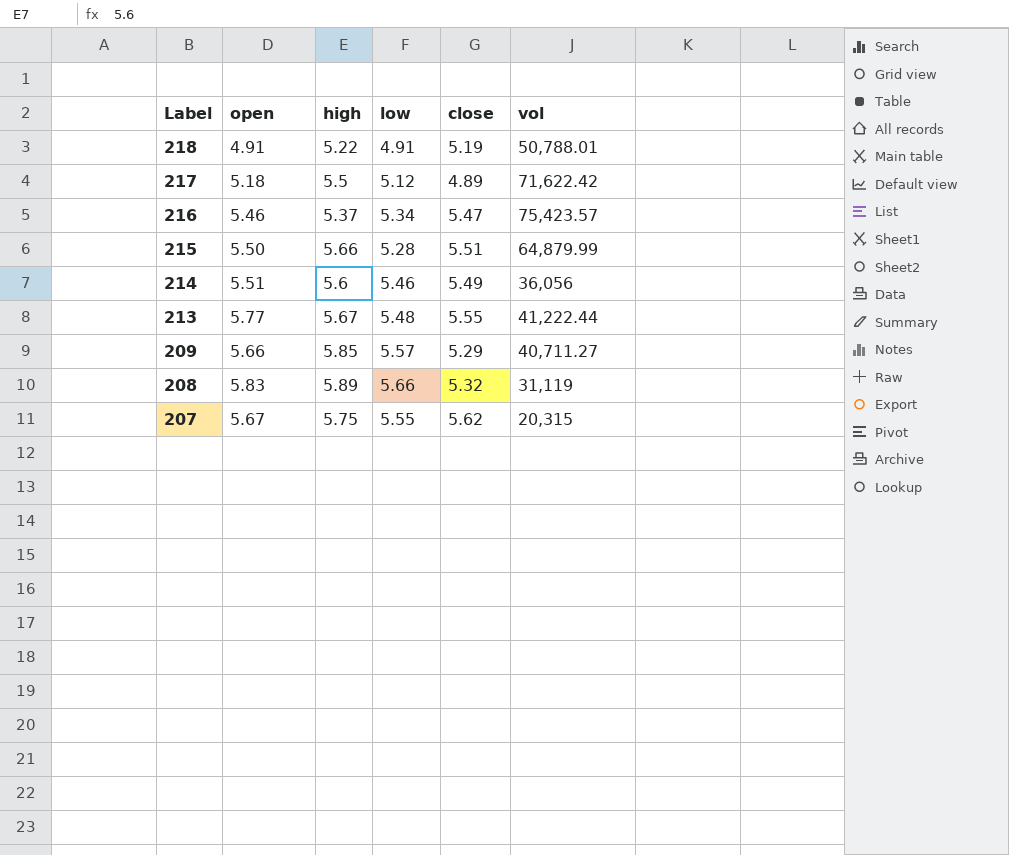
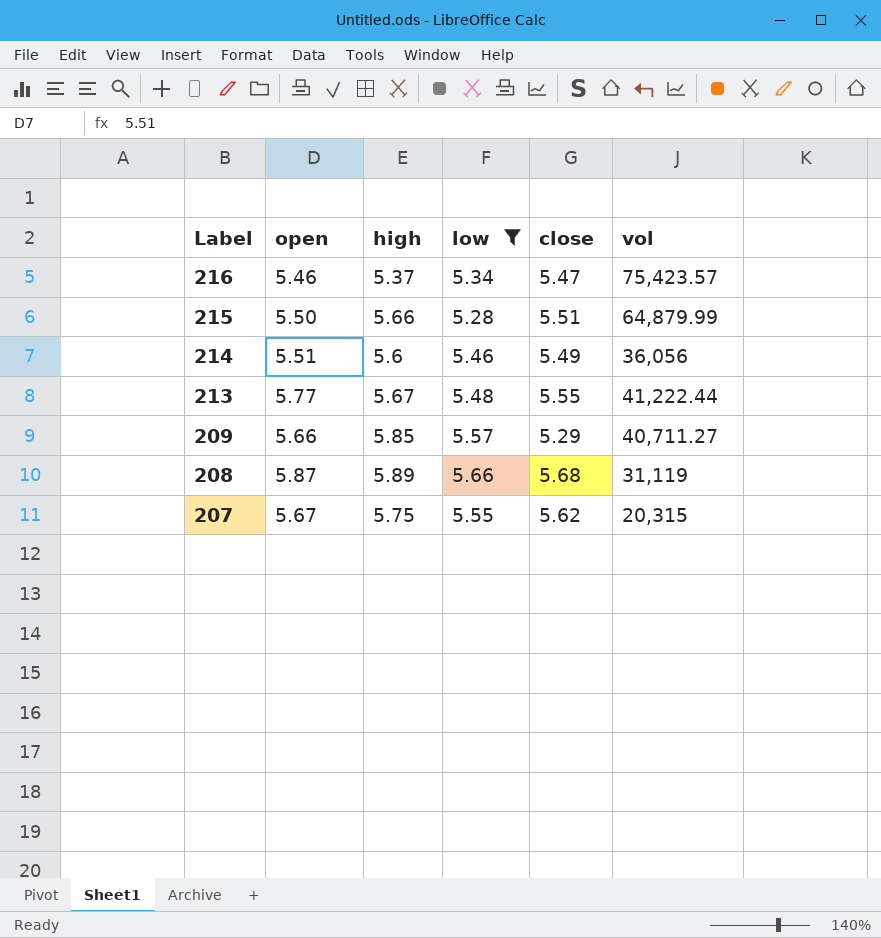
filter: none -> low >= 5.28
208 | open: 5.83 -> 5.87
208 | close: 5.32 -> 5.68

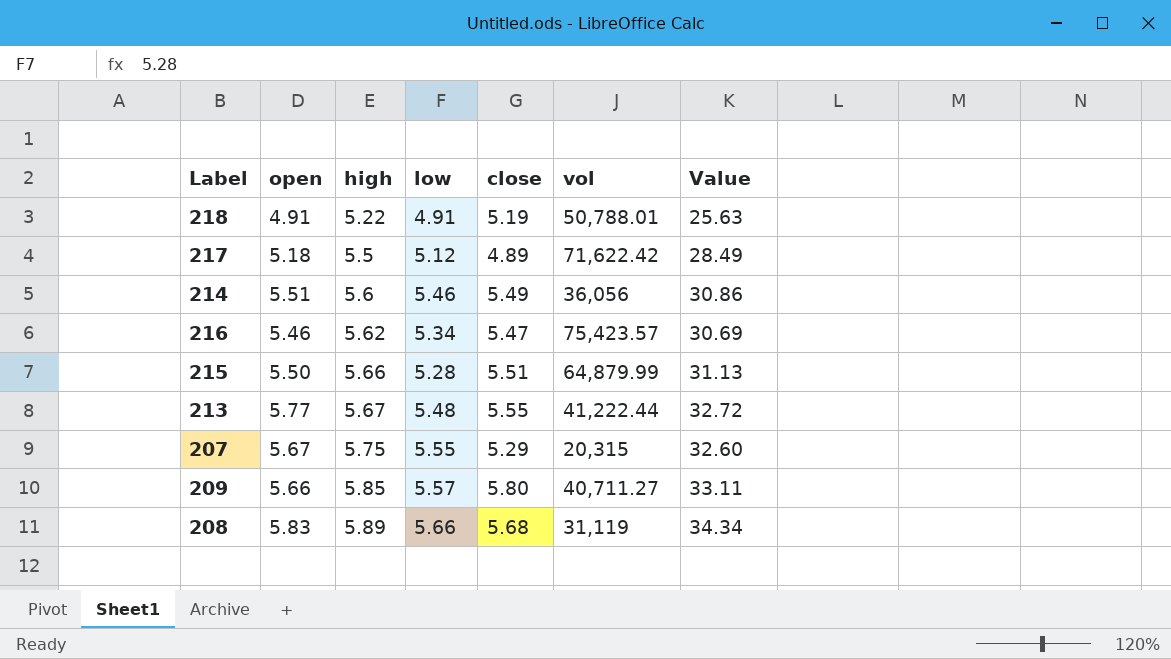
filter: low >= 5.28 -> none
row order: Label descending -> high ascending
column Value | formula: none -> [open] * [high]
216 | high: 5.37 -> 5.62
207 | close: 5.62 -> 5.29
209 | close: 5.29 -> 5.80
208 | open: 5.87 -> 5.83

